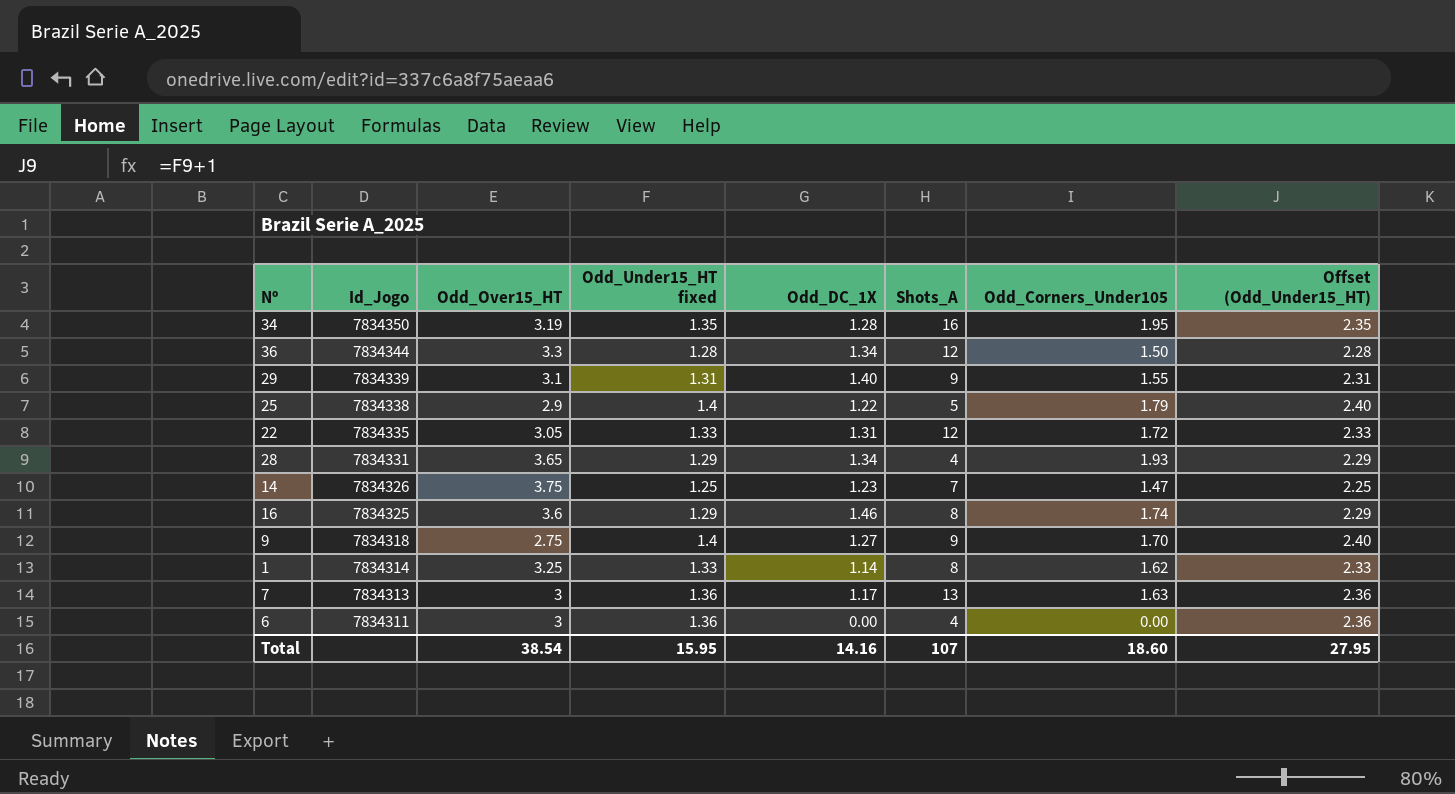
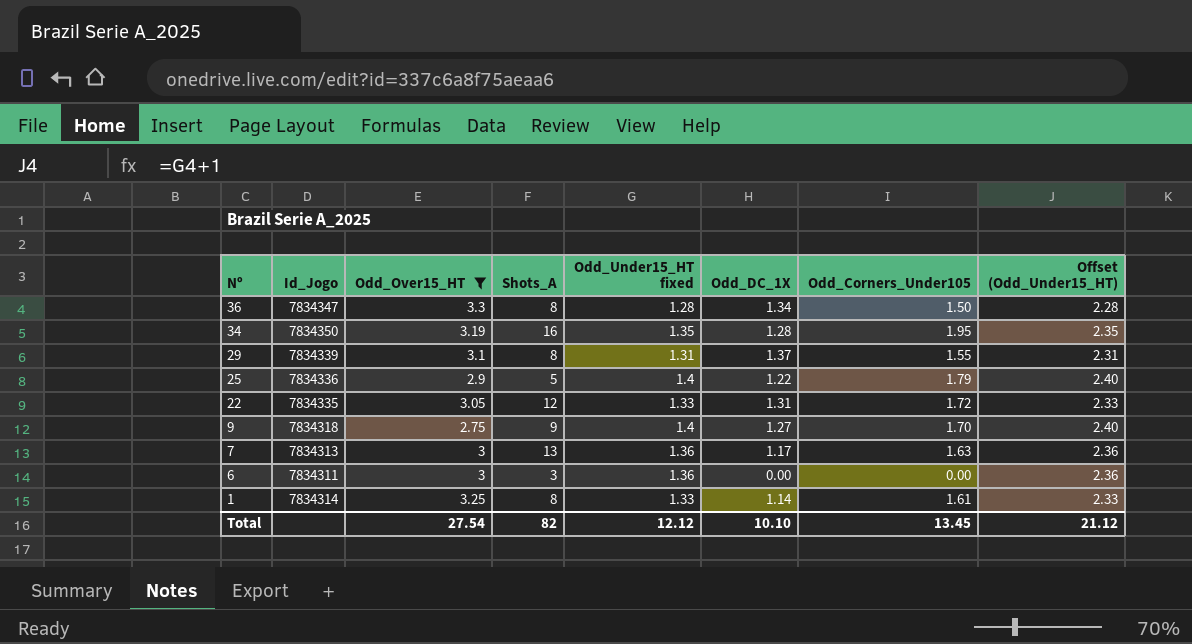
filter: none -> Odd_Over15_HT <= 3.3
row order: Id_Jogo descending -> Nº descending
column Shots_A | position: 6 -> 4
36 | Id_Jogo: 7834344 -> 7834347
36 | Shots_A: 12 -> 8
29 | Shots_A: 9 -> 8
29 | Odd_DC_1X: 1.40 -> 1.37
25 | Id_Jogo: 7834338 -> 7834336
6 | Shots_A: 4 -> 3
1 | Odd_Corners_Under105: 1.62 -> 1.61
Total | Odd_Over15_HT: 38.54 -> 27.54
Total | Shots_A: 107 -> 82
Total | Odd_Under15_HT fixed: 15.95 -> 12.12
Total | Odd_DC_1X: 14.16 -> 10.10
Total | Odd_Corners_Under105: 18.60 -> 13.45
Total | Offset (Odd_Under15_HT): 27.95 -> 21.12

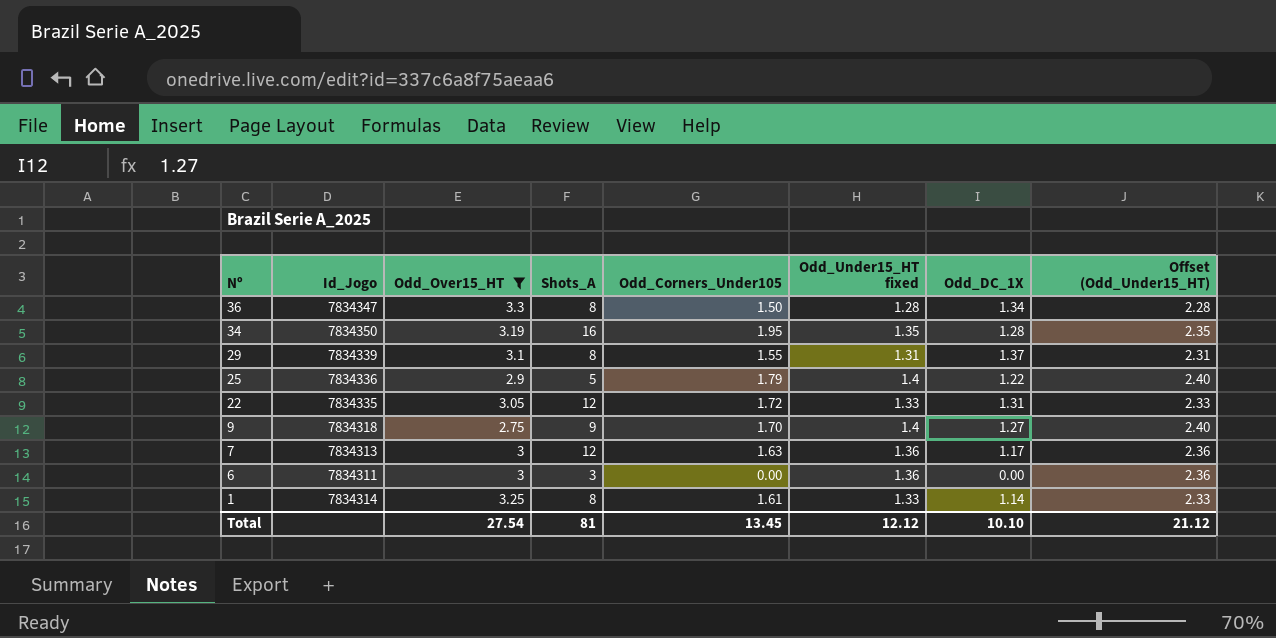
column Odd_Corners_Under105 | position: 7 -> 5
7 | Shots_A: 13 -> 12
Total | Shots_A: 82 -> 81

